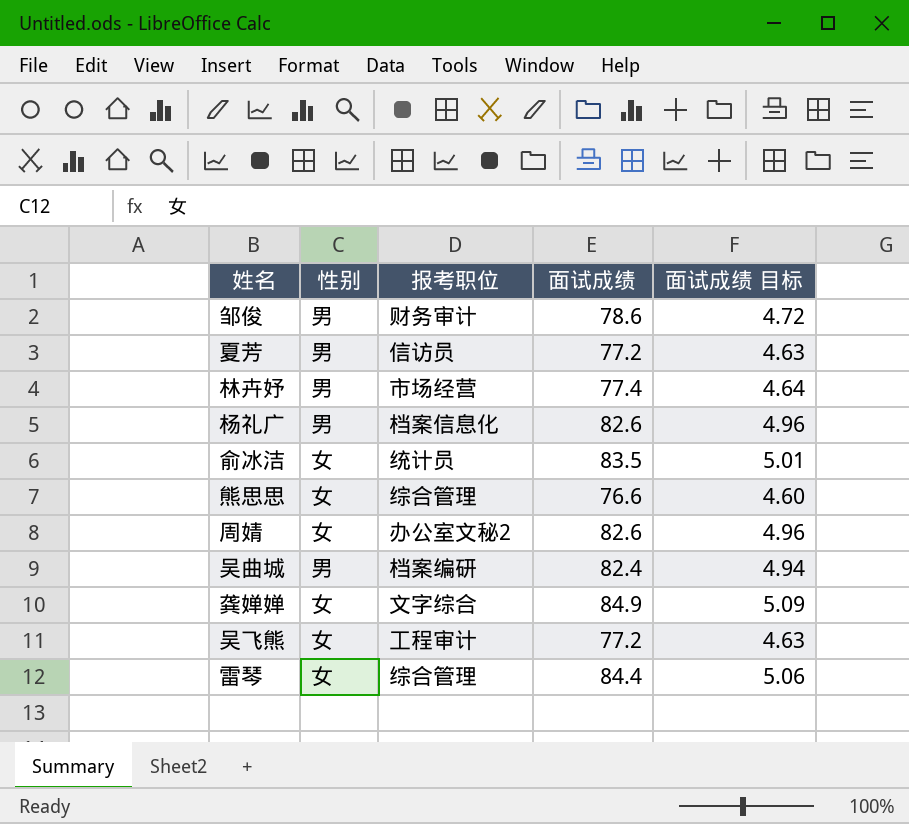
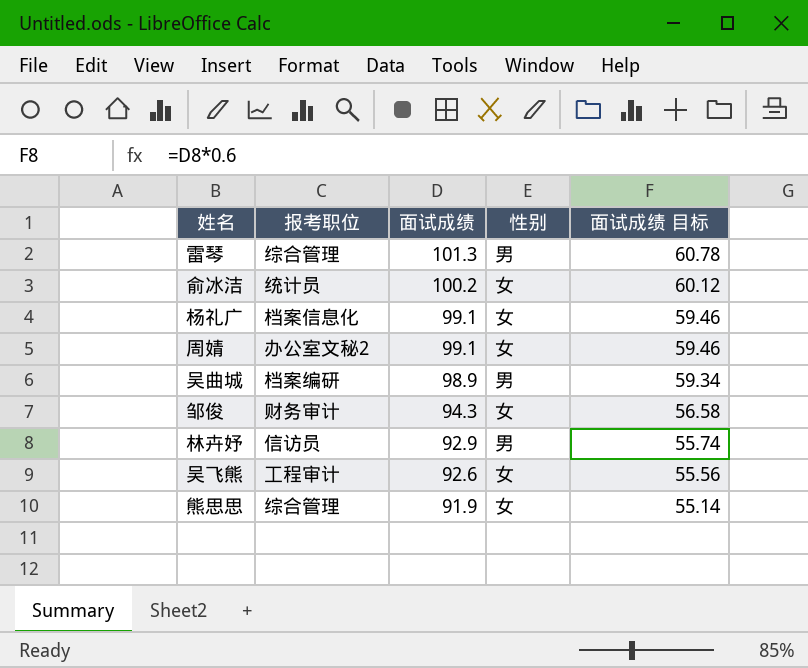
row order: none -> 面试成绩 descending
column 性别 | position: 2 -> 4
column 面试成绩 目标 | formula: [面试成绩] * 0.06 -> [面试成绩] * 0.6
row 夏芳: 男 | 信访员 | 77.2 | 4.63 -> none
row 龚婵婵: 女 | 文字综合 | 84.9 | 5.09 -> none
雷琴 | 面试成绩: 84.4 -> 101.3
雷琴 | 性别: 女 -> 男
俞冰洁 | 面试成绩: 83.5 -> 100.2
杨礼广 | 面试成绩: 82.6 -> 99.1
杨礼广 | 性别: 男 -> 女
周婧 | 面试成绩: 82.6 -> 99.1
吴曲城 | 面试成绩: 82.4 -> 98.9
邹俊 | 面试成绩: 78.6 -> 94.3
邹俊 | 性别: 男 -> 女
林卉妤 | 报考职位: 市场经营 -> 信访员
林卉妤 | 面试成绩: 77.4 -> 92.9
吴飞熊 | 面试成绩: 77.2 -> 92.6
熊思思 | 面试成绩: 76.6 -> 91.9

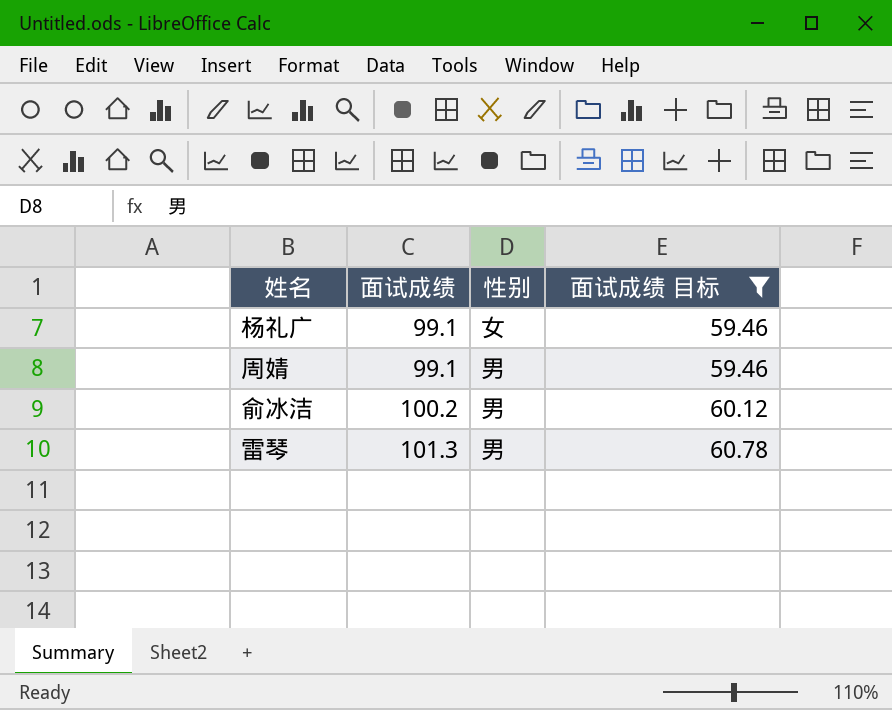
filter: none -> 面试成绩 目标 >= 59.46
row order: 面试成绩 descending -> 面试成绩 ascending
column 报考职位 | position: 2 -> none
周婧 | 性别: 女 -> 男
俞冰洁 | 性别: 女 -> 男

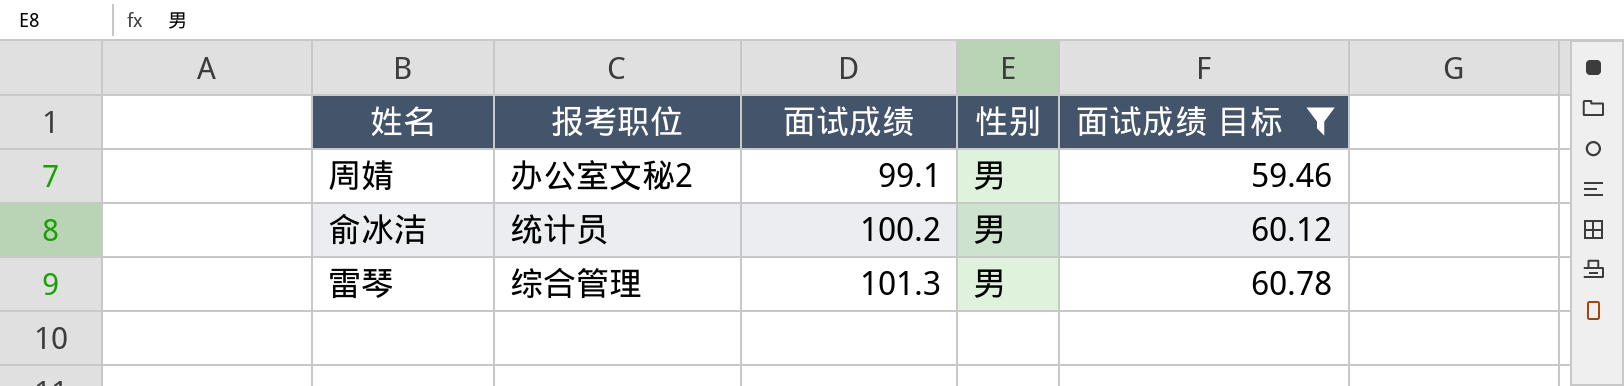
column 报考职位 | position: none -> 2
row 杨礼广: 99.1 | 女 | 59.46 -> none

